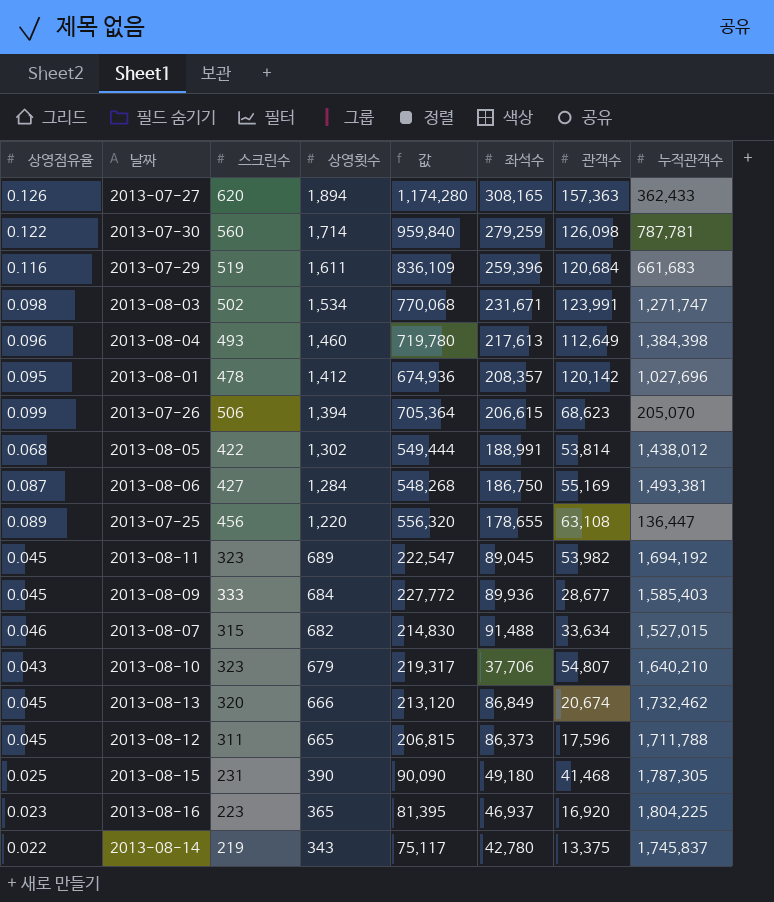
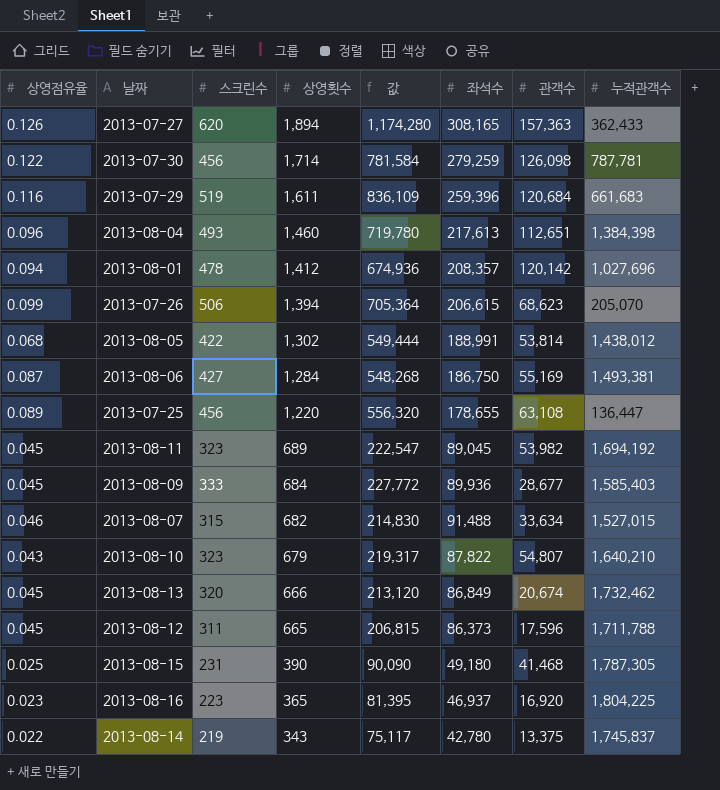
row 2013-08-03: 0.098 | 502 | 1,534 | 770,068 | 231,671 | 123,991 | 1,271,747 -> none
2013-07-30 | 스크린수: 560 -> 456
2013-07-30 | 값: 959,840 -> 781,584
2013-08-04 | 관객수: 112,649 -> 112,651
2013-08-01 | 상영점유율: 0.095 -> 0.094
2013-08-10 | 좌석수: 37,706 -> 87,822

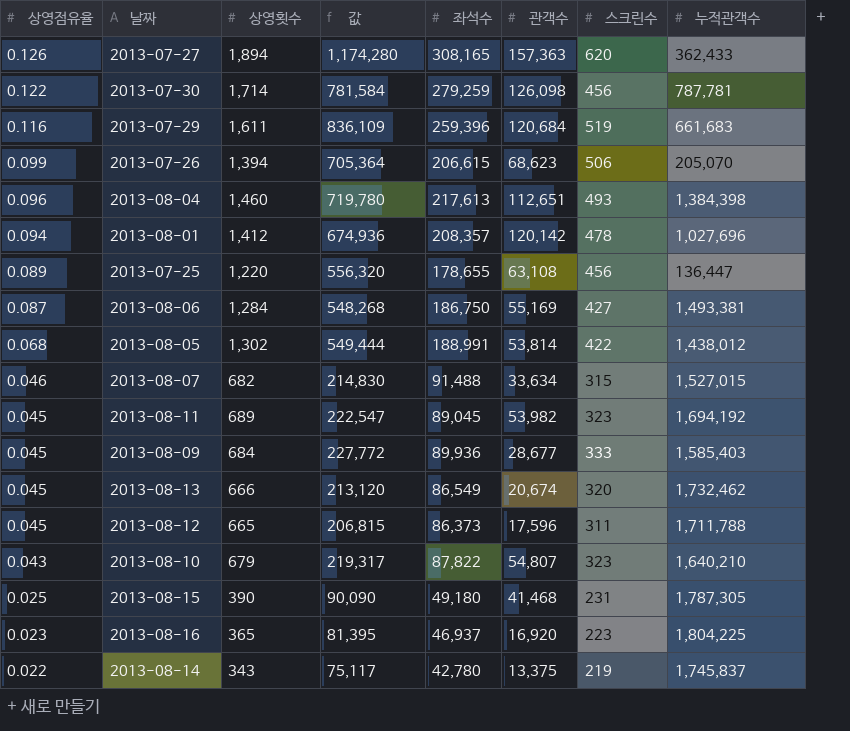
row order: 상영횟수 descending -> 상영점유율 descending
column 스크린수 | position: 3 -> 7
2013-08-13 | 좌석수: 86,849 -> 86,549

